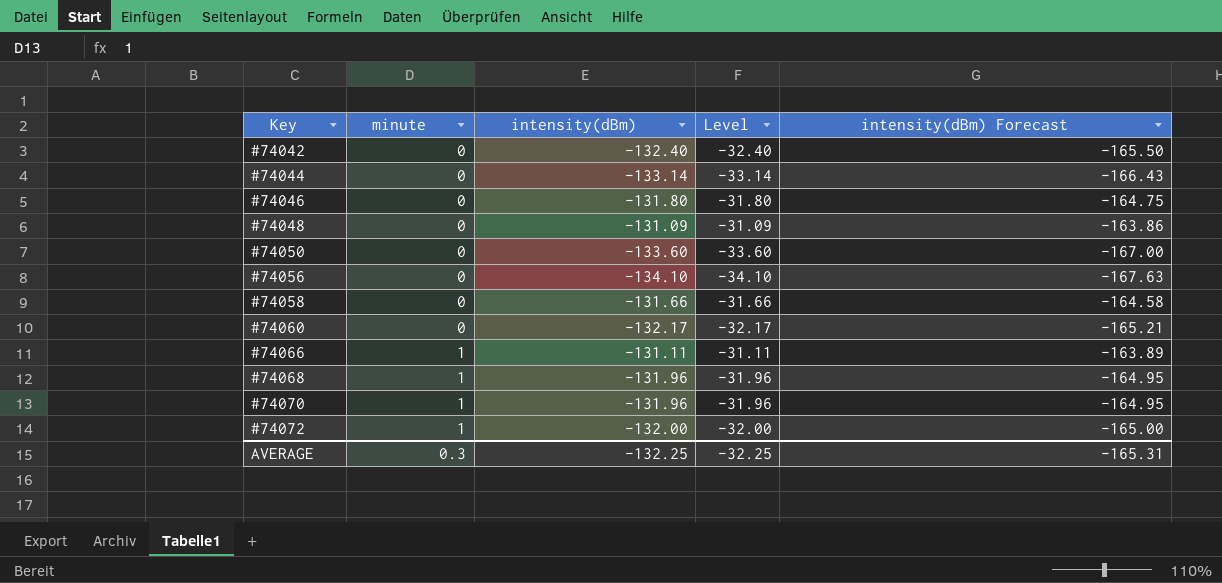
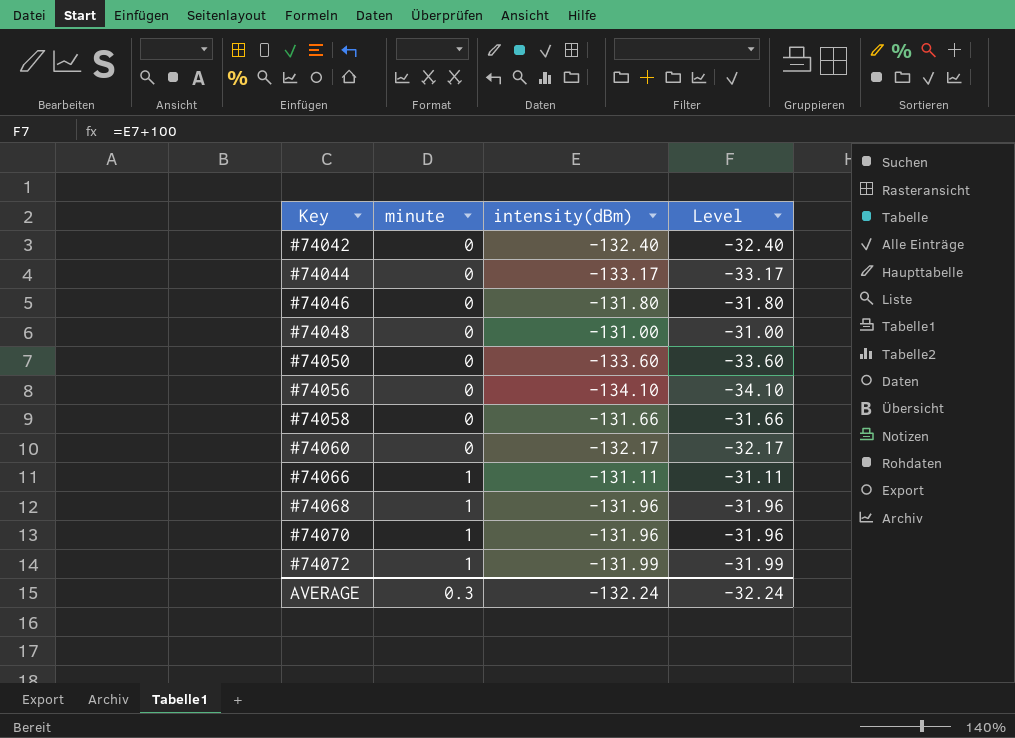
column intensity(dBm) Forecast | formula: [intensity(dBm)] * 1.25 -> none
#74044 | intensity(dBm): -133.14 -> -133.17
#74044 | Level: -33.14 -> -33.17
#74048 | intensity(dBm): -131.09 -> -131.00
#74048 | Level: -31.09 -> -31.00
#74072 | intensity(dBm): -132.00 -> -131.99
#74072 | Level: -32.00 -> -31.99
AVERAGE | intensity(dBm): -132.25 -> -132.24
AVERAGE | Level: -32.25 -> -32.24

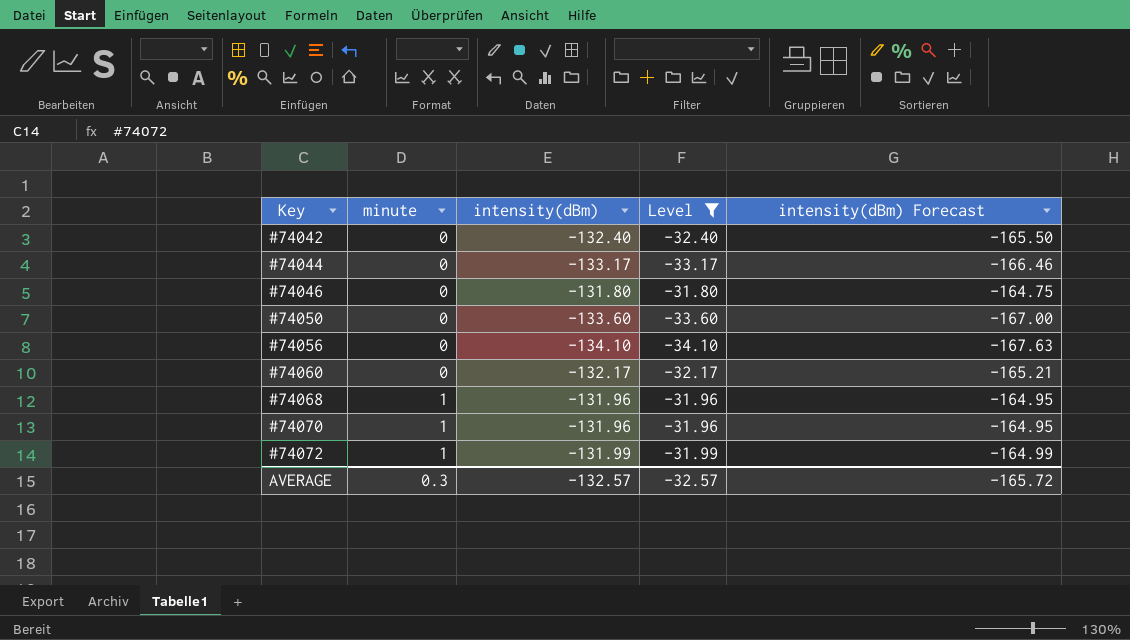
filter: none -> Level <= -31.80
column intensity(dBm) Forecast | formula: none -> [intensity(dBm)] * 1.25
AVERAGE | intensity(dBm): -132.24 -> -132.57
AVERAGE | Level: -32.24 -> -32.57

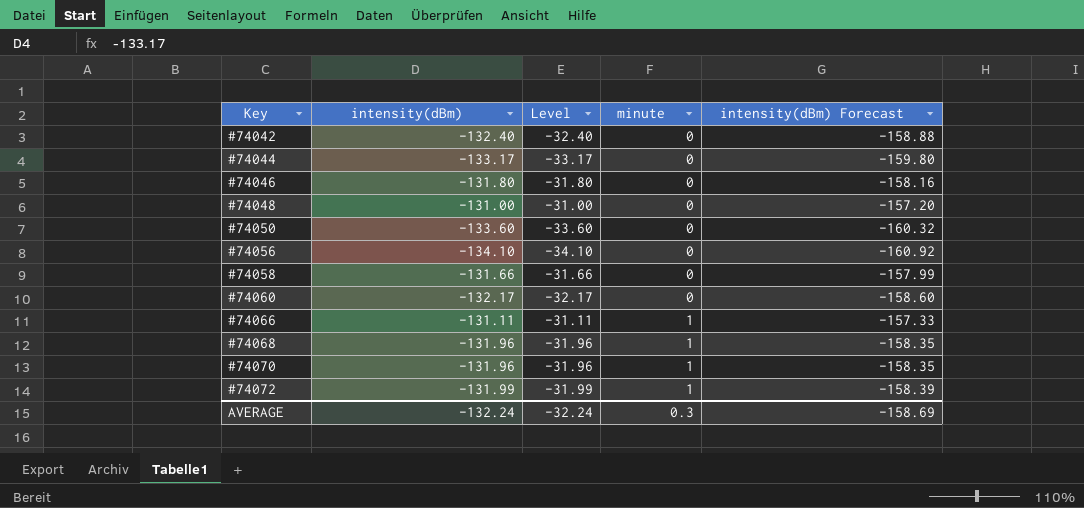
filter: Level <= -31.80 -> none
column minute | position: 2 -> 4
column intensity(dBm) Forecast | formula: [intensity(dBm)] * 1.25 -> [intensity(dBm)] * 1.2
AVERAGE | intensity(dBm): -132.57 -> -132.24
AVERAGE | Level: -32.57 -> -32.24
AVERAGE | intensity(dBm) Forecast: -165.72 -> -158.69

